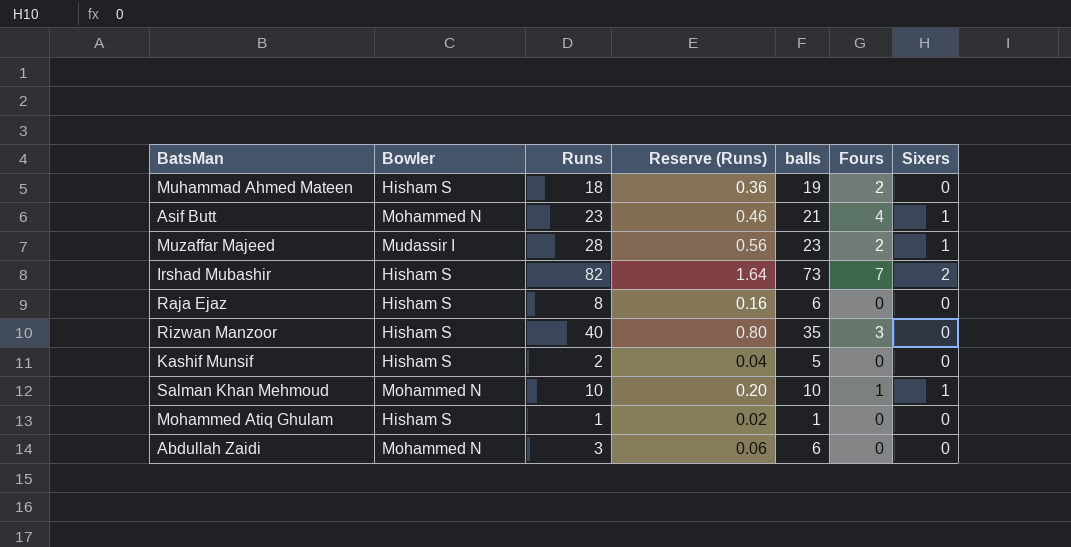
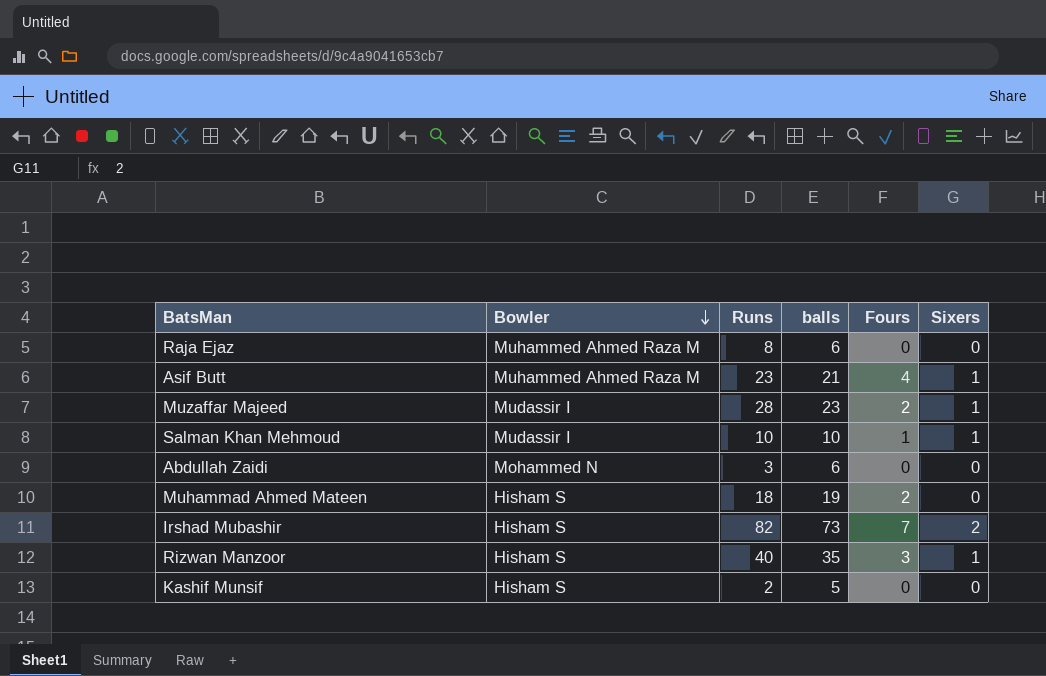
row order: none -> Bowler descending
column Reserve (Runs) | formula: [Runs] * 0.02 -> none
row Mohammed Atiq Ghulam: Hisham S | 1 | 0.02 | 1 | 0 | 0 -> none
Raja Ejaz | Bowler: Hisham S -> Muhammed Ahmed Raza M
Asif Butt | Bowler: Mohammed N -> Muhammed Ahmed Raza M
Salman Khan Mehmoud | Bowler: Mohammed N -> Mudassir I
Rizwan Manzoor | Sixers: 0 -> 1

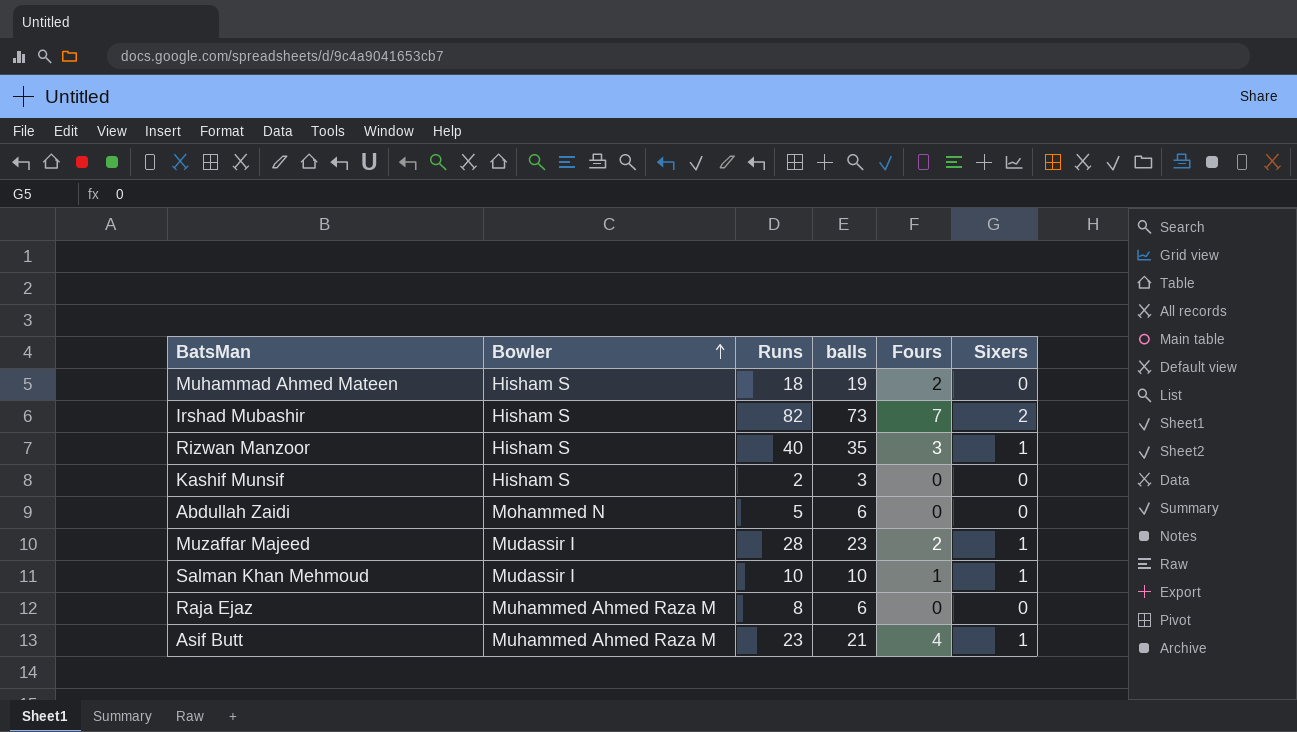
row order: Bowler descending -> Bowler ascending
Kashif Munsif | balls: 5 -> 3
Abdullah Zaidi | Runs: 3 -> 5

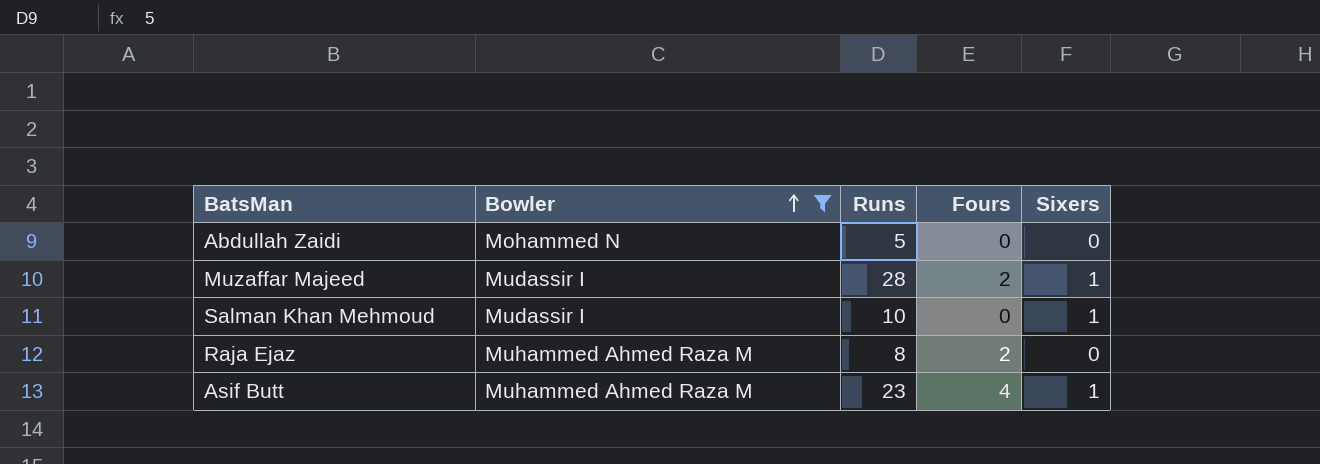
filter: none -> Bowler != Hisham S
column balls | position: 4 -> none
Salman Khan Mehmoud | Fours: 1 -> 0
Raja Ejaz | Fours: 0 -> 2

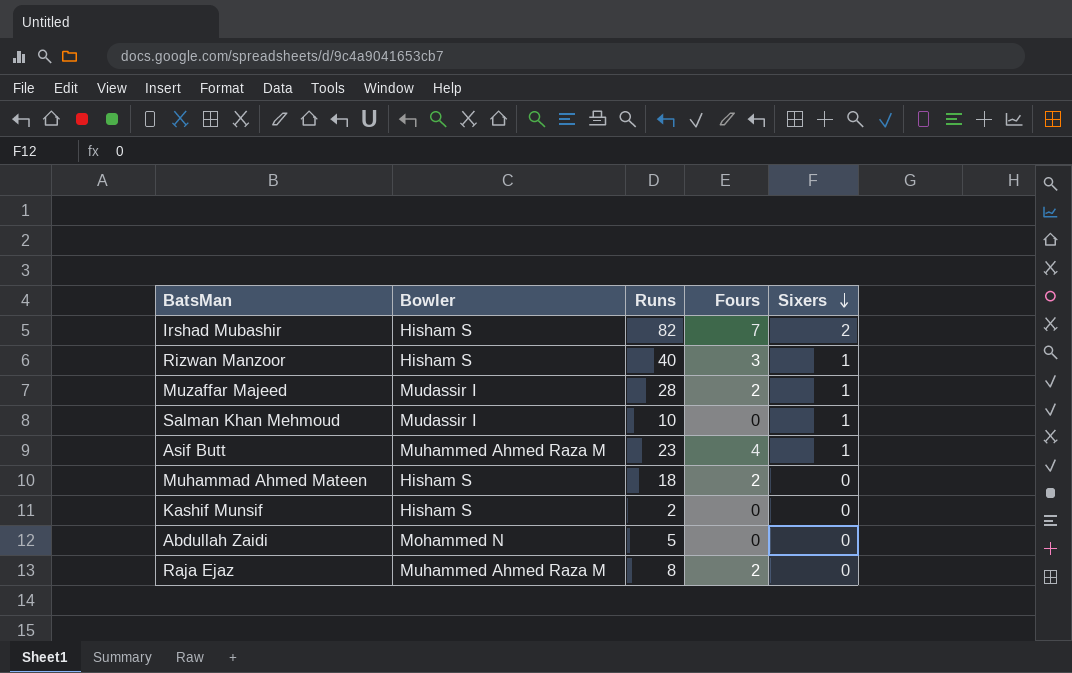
filter: Bowler != Hisham S -> none
row order: Bowler ascending -> Sixers descending

